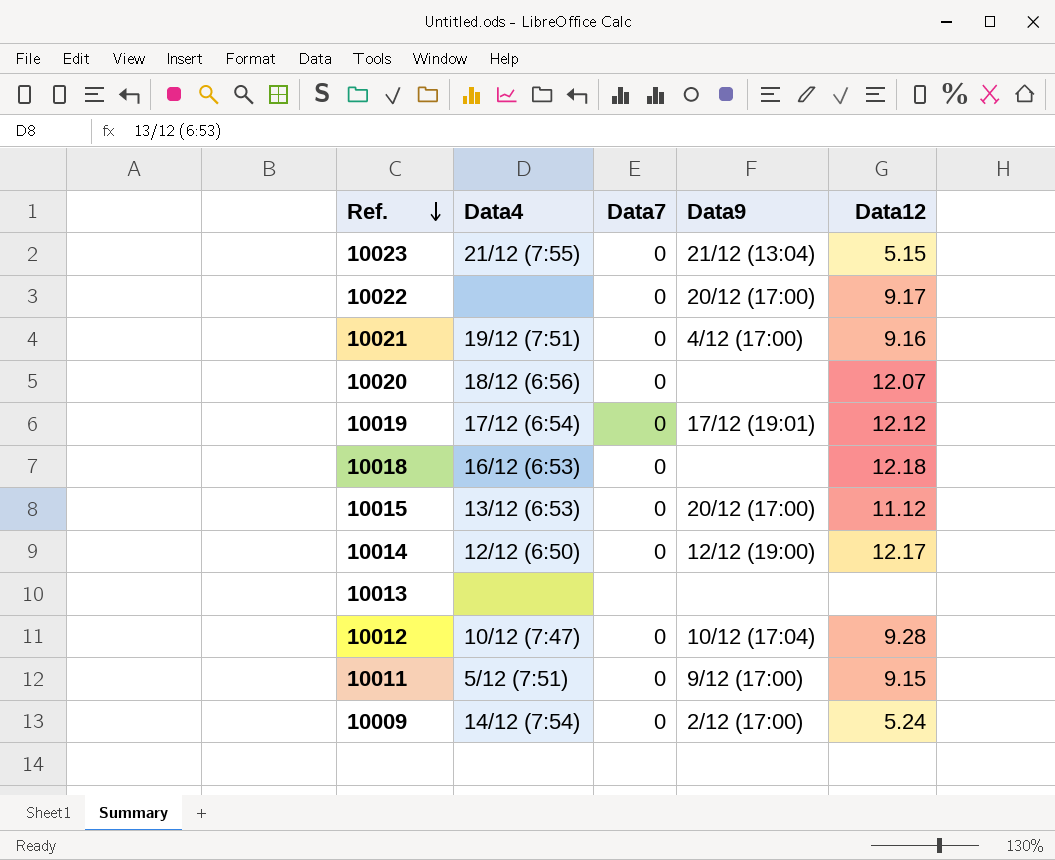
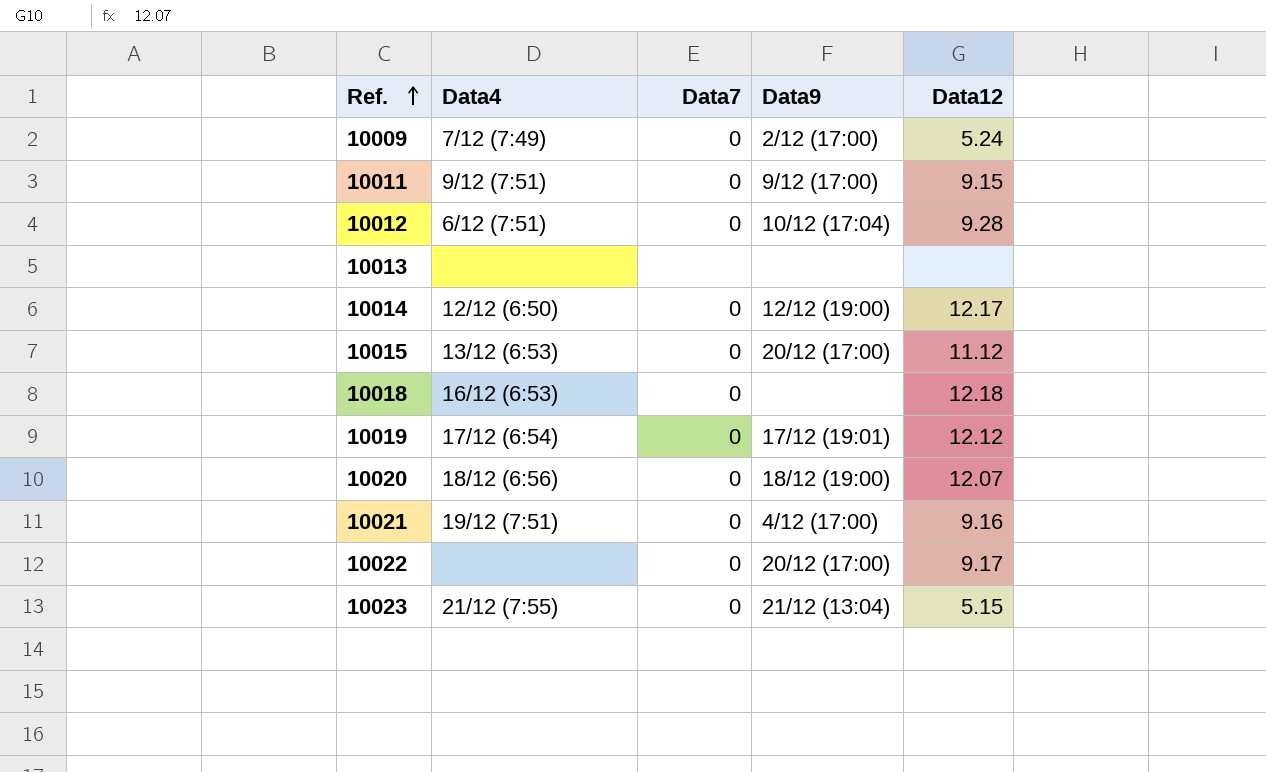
row order: Ref. descending -> Ref. ascending
10009 | Data4: 14/12 (7:54) -> 7/12 (7:49)
10011 | Data4: 5/12 (7:51) -> 9/12 (7:51)
10012 | Data4: 10/12 (7:47) -> 6/12 (7:51)
10020 | Data9: none -> 18/12 (19:00)

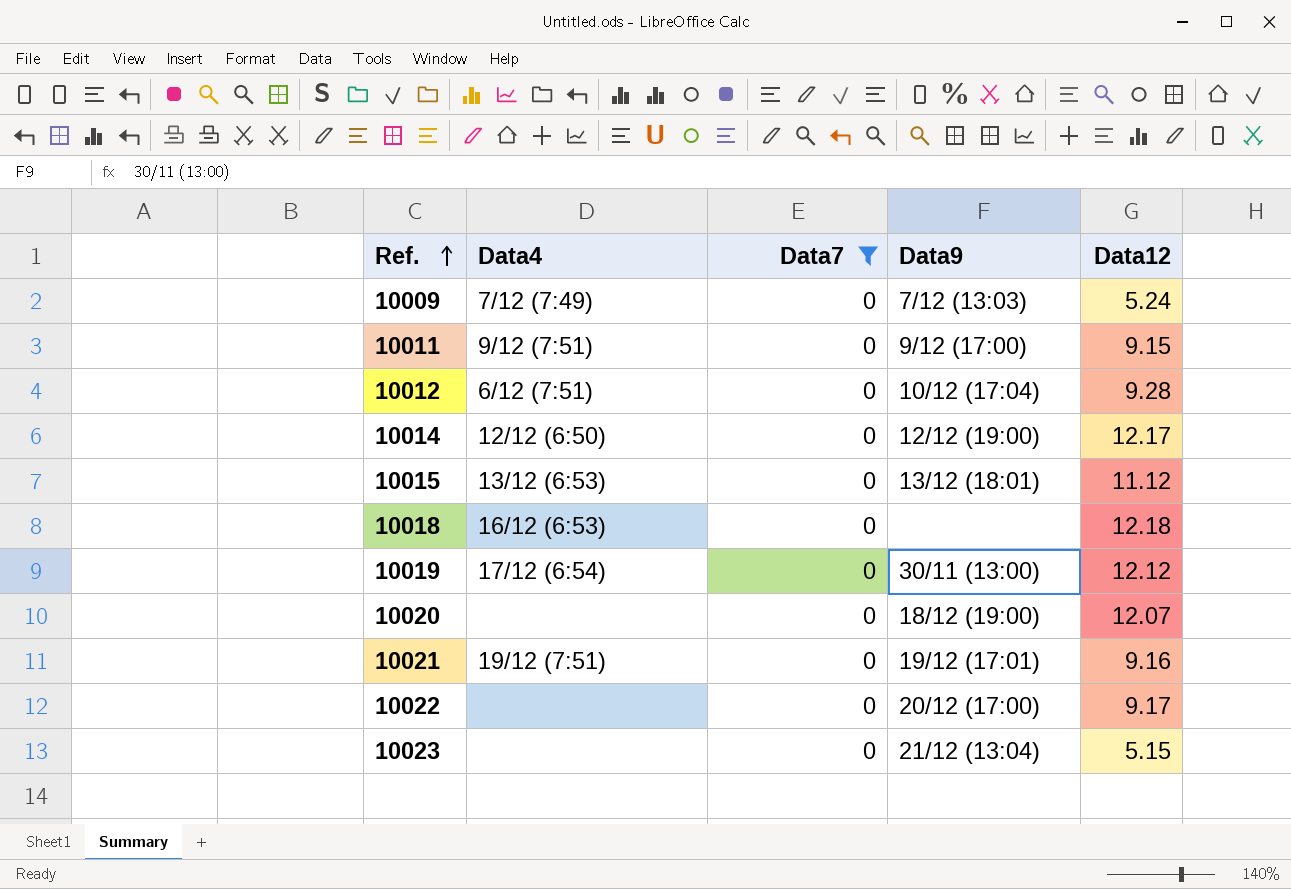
filter: none -> Data7 = 0
10009 | Data9: 2/12 (17:00) -> 7/12 (13:03)
10015 | Data9: 20/12 (17:00) -> 13/12 (18:01)
10019 | Data9: 17/12 (19:01) -> 30/11 (13:00)
10020 | Data4: 18/12 (6:56) -> none
10021 | Data9: 4/12 (17:00) -> 19/12 (17:01)
10023 | Data4: 21/12 (7:55) -> none

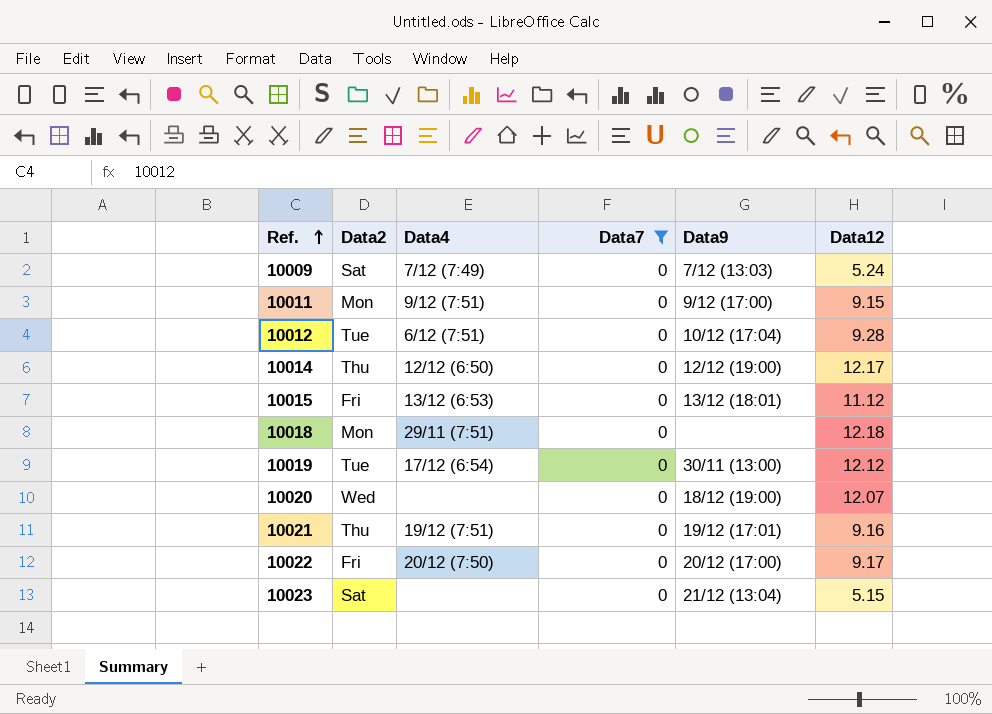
column Data2 | position: none -> 2
10018 | Data4: 16/12 (6:53) -> 29/11 (7:51)
10022 | Data4: none -> 20/12 (7:50)

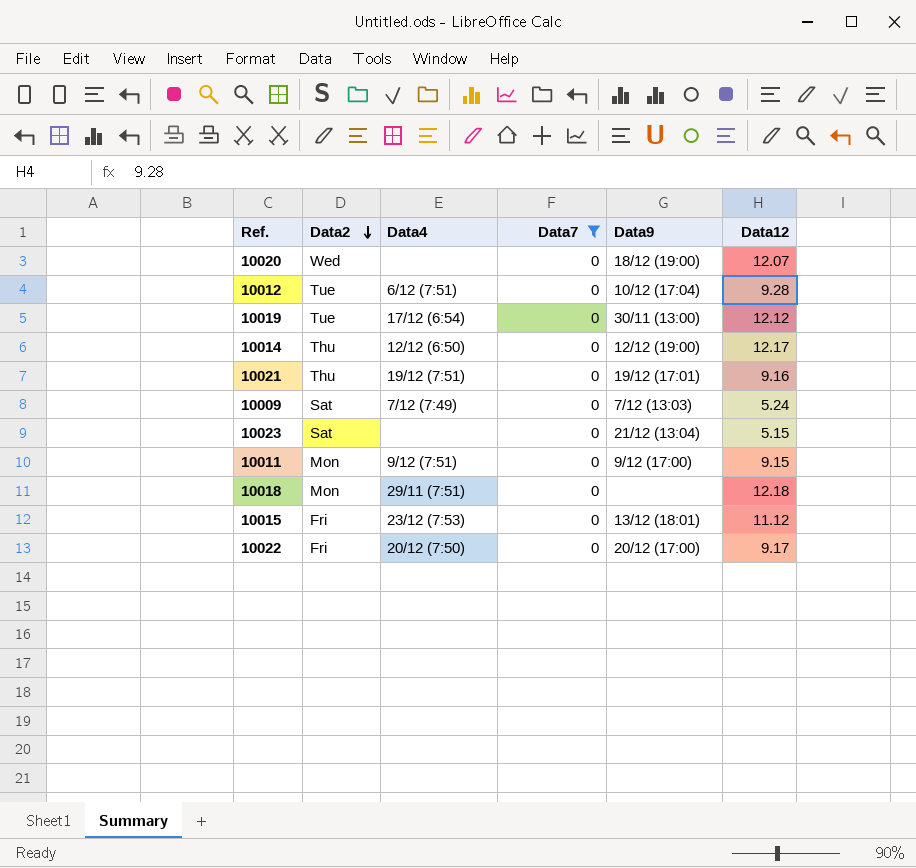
row order: Ref. ascending -> Data2 descending
10015 | Data4: 13/12 (6:53) -> 23/12 (7:53)

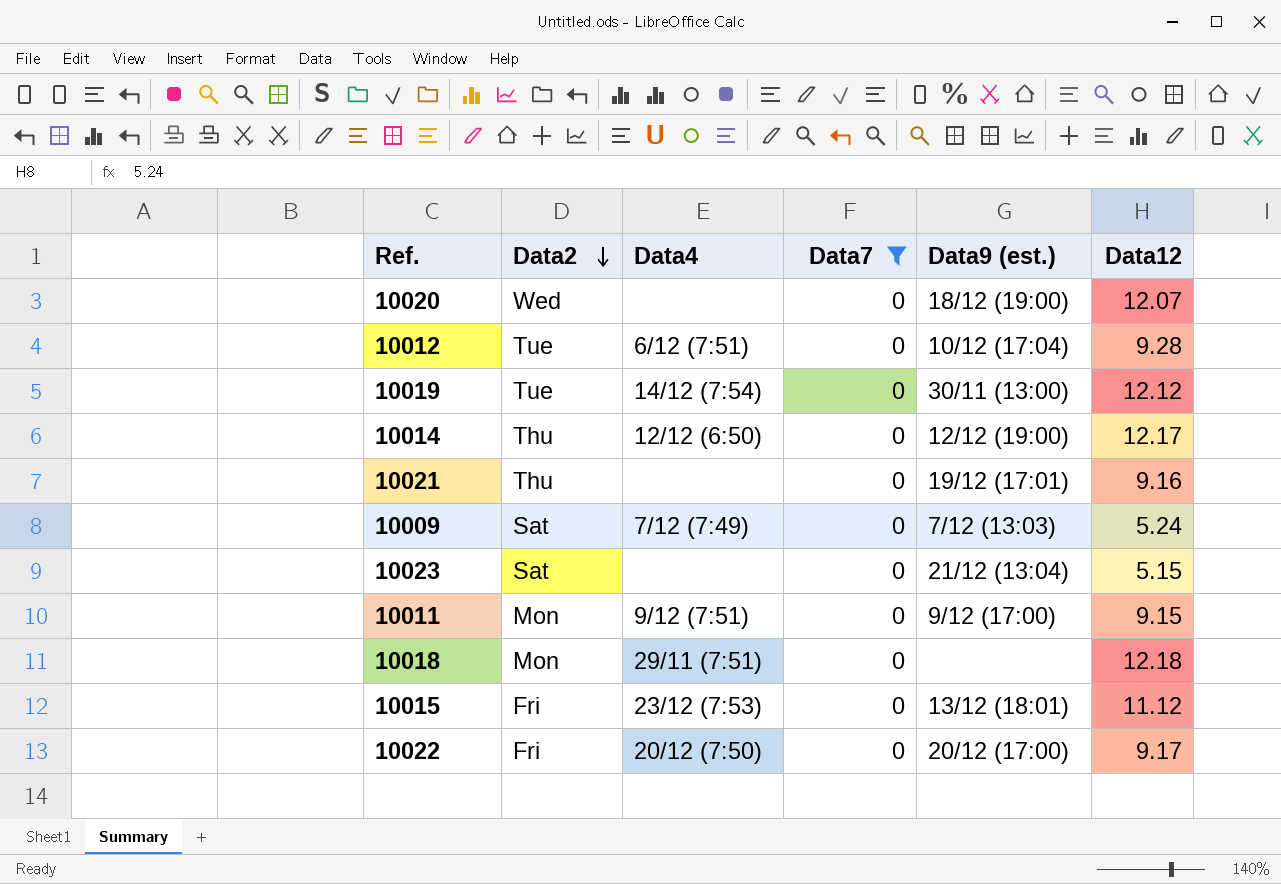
column name: Data9 -> Data9 (est.)
10019 | Data4: 17/12 (6:54) -> 14/12 (7:54)
10021 | Data4: 19/12 (7:51) -> none

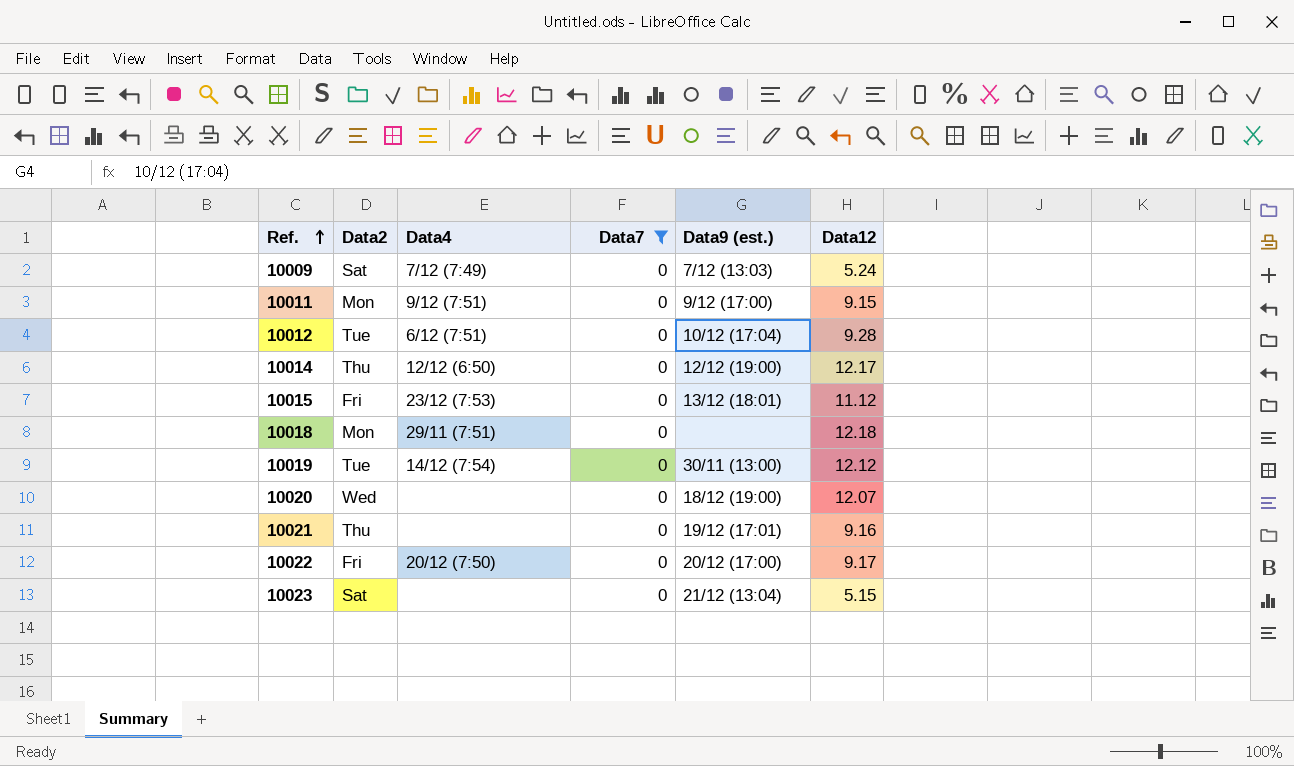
row order: Data2 descending -> Ref. ascending

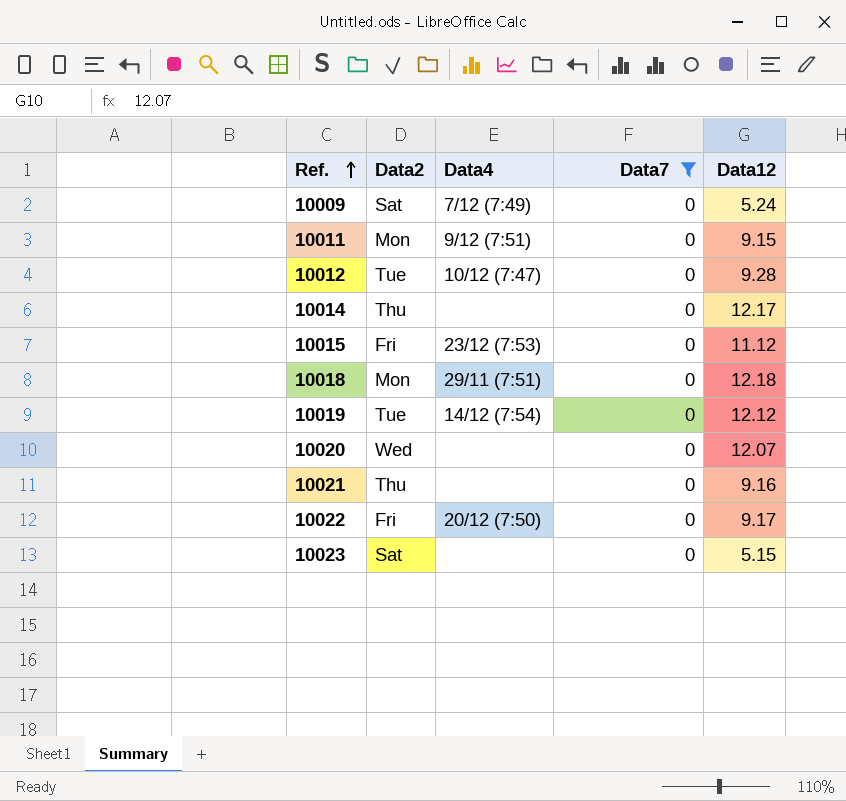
column Data9 (est.) | position: 5 -> none
10012 | Data4: 6/12 (7:51) -> 10/12 (7:47)
10014 | Data4: 12/12 (6:50) -> none

